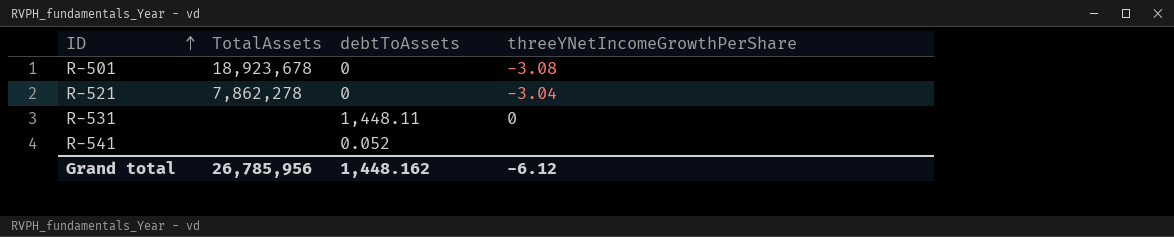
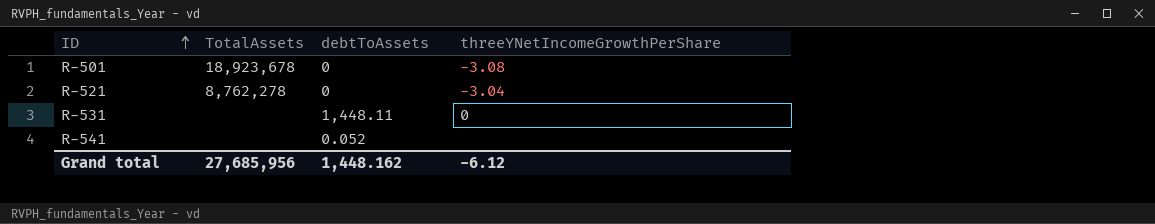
R-521 | TotalAssets: 7,862,278 -> 8,762,278
Grand total | TotalAssets: 26,785,956 -> 27,685,956

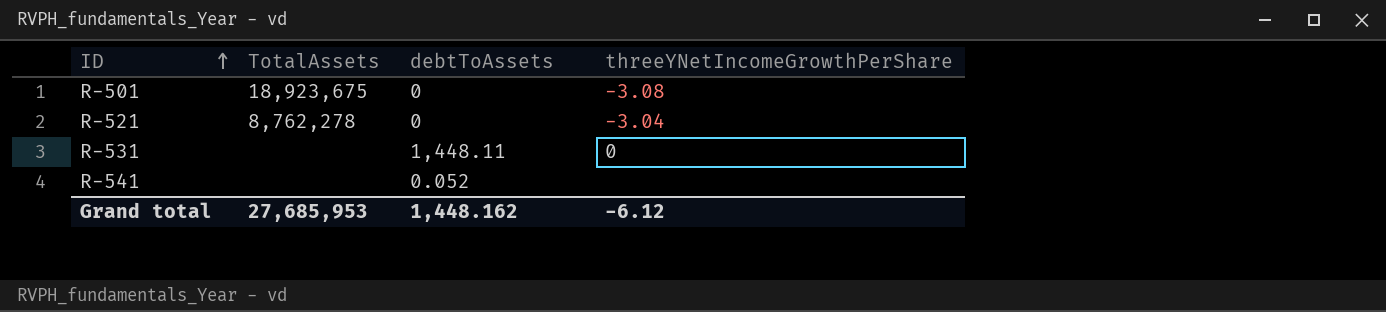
R-501 | TotalAssets: 18,923,678 -> 18,923,675
Grand total | TotalAssets: 27,685,956 -> 27,685,953

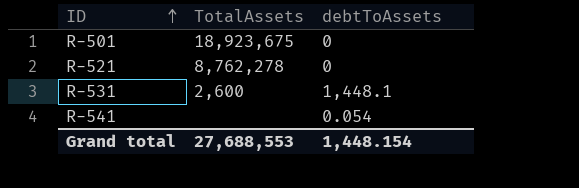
column threeYNetIncomeGrowthPerShare | position: 4 -> none
R-531 | TotalAssets: none -> 2,600
R-531 | debtToAssets: 1,448.11 -> 1,448.1
R-541 | debtToAssets: 0.052 -> 0.054
Grand total | TotalAssets: 27,685,953 -> 27,688,553
Grand total | debtToAssets: 1,448.162 -> 1,448.154

